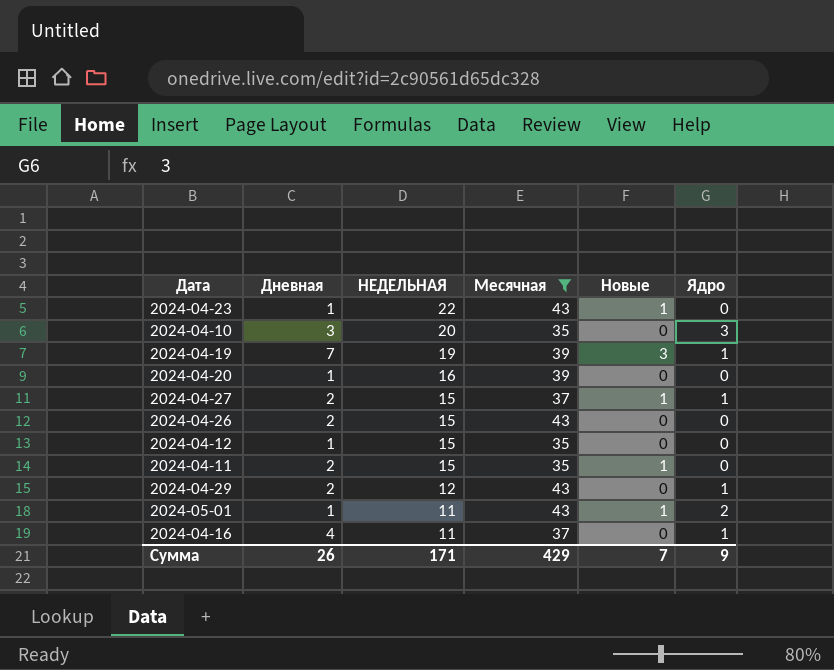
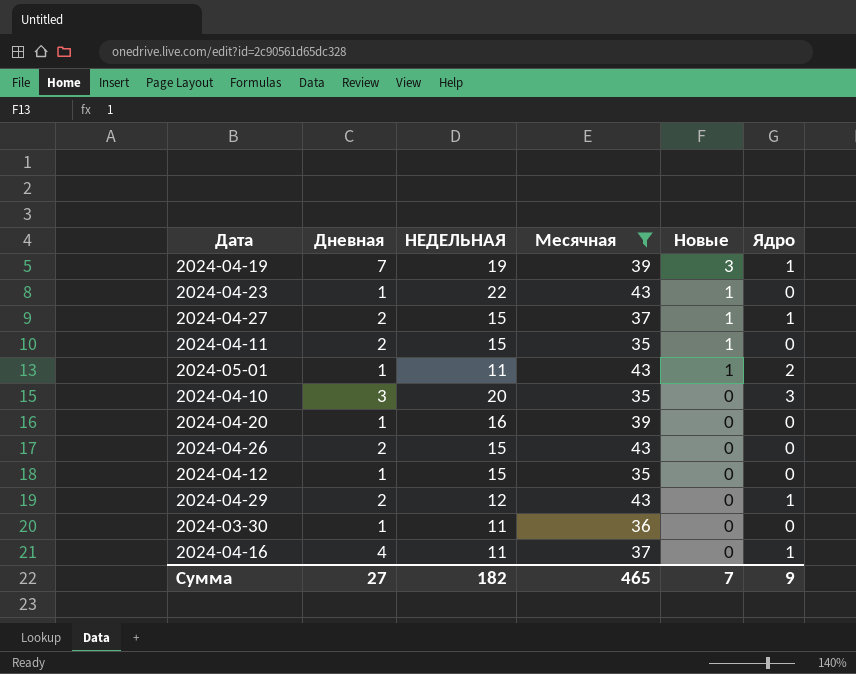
row order: НЕДЕЛЬНАЯ descending -> Новые descending
row 2024-03-30: none -> 1 | 11 | 36 | 0 | 0
Сумма | Дневная: 26 -> 27
Сумма | НЕДЕЛЬНАЯ: 171 -> 182
Сумма | Месячная: 429 -> 465

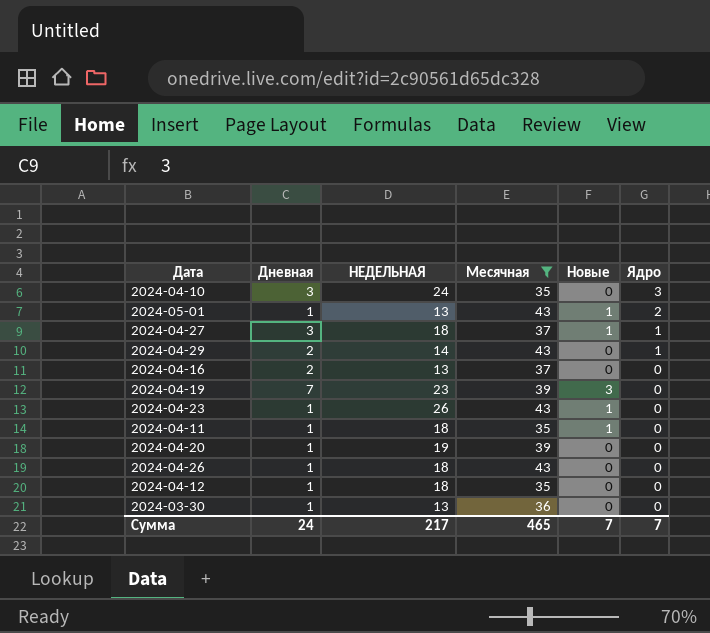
row order: Новые descending -> Ядро descending
2024-04-10 | НЕДЕЛЬНАЯ: 20 -> 24
2024-05-01 | НЕДЕЛЬНАЯ: 11 -> 13
2024-04-27 | Дневная: 2 -> 3
2024-04-27 | НЕДЕЛЬНАЯ: 15 -> 18
2024-04-29 | НЕДЕЛЬНАЯ: 12 -> 14
2024-04-16 | Дневная: 4 -> 2
2024-04-16 | НЕДЕЛЬНАЯ: 11 -> 13
2024-04-16 | Ядро: 1 -> 0
2024-04-19 | НЕДЕЛЬНАЯ: 19 -> 23
2024-04-19 | Ядро: 1 -> 0
2024-04-23 | НЕДЕЛЬНАЯ: 22 -> 26
2024-04-11 | Дневная: 2 -> 1
2024-04-11 | НЕДЕЛЬНАЯ: 15 -> 18
2024-04-20 | НЕДЕЛЬНАЯ: 16 -> 19
2024-04-26 | Дневная: 2 -> 1
2024-04-26 | НЕДЕЛЬНАЯ: 15 -> 18
2024-04-12 | НЕДЕЛЬНАЯ: 15 -> 18
2024-03-30 | НЕДЕЛЬНАЯ: 11 -> 13
Сумма | Дневная: 27 -> 24
Сумма | НЕДЕЛЬНАЯ: 182 -> 217
Сумма | Ядро: 9 -> 7

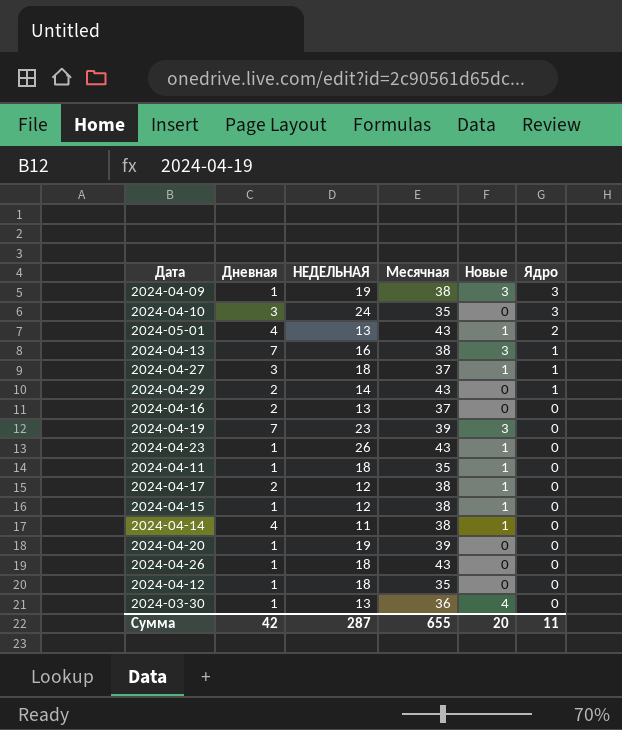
filter: Месячная != 38 -> none
2024-05-01 | Дневная: 1 -> 4
2024-03-30 | Новые: 0 -> 4
Сумма | Дневная: 24 -> 42
Сумма | НЕДЕЛЬНАЯ: 217 -> 287
Сумма | Месячная: 465 -> 655
Сумма | Новые: 7 -> 20
Сумма | Ядро: 7 -> 11

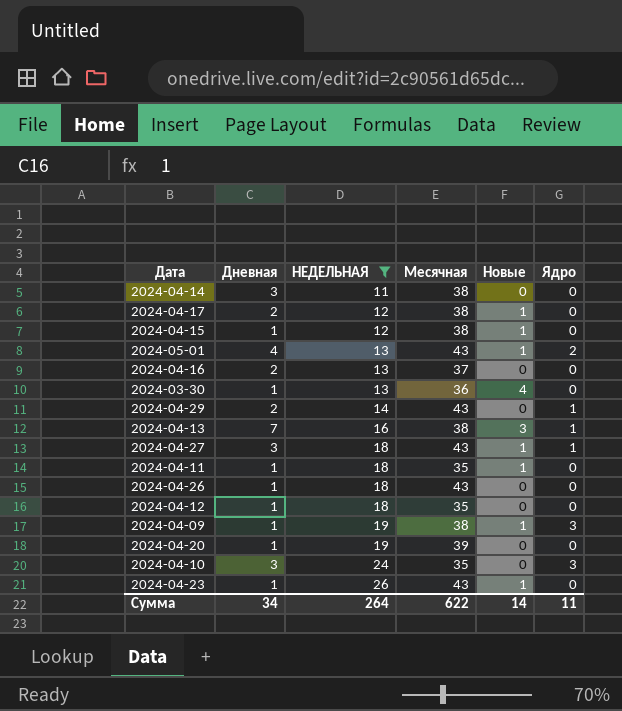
filter: none -> НЕДЕЛЬНАЯ != 23
row order: Ядро descending -> НЕДЕЛЬНАЯ ascending
2024-04-14 | Дневная: 4 -> 3
2024-04-14 | Новые: 1 -> 0
2024-04-27 | Месячная: 37 -> 43
2024-04-09 | Новые: 3 -> 1
Сумма | Дневная: 42 -> 34
Сумма | НЕДЕЛЬНАЯ: 287 -> 264
Сумма | Месячная: 655 -> 622
Сумма | Новые: 20 -> 14

